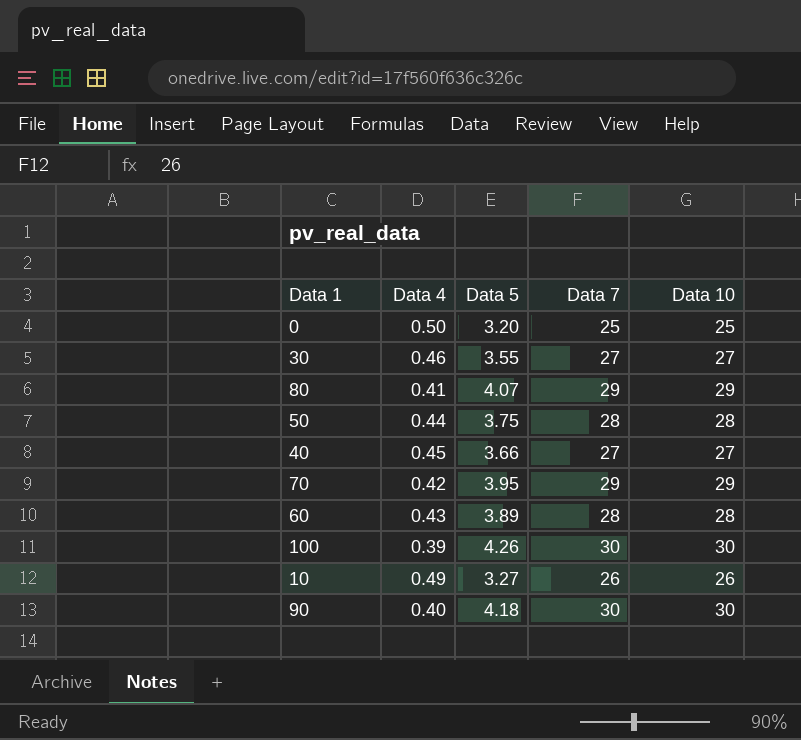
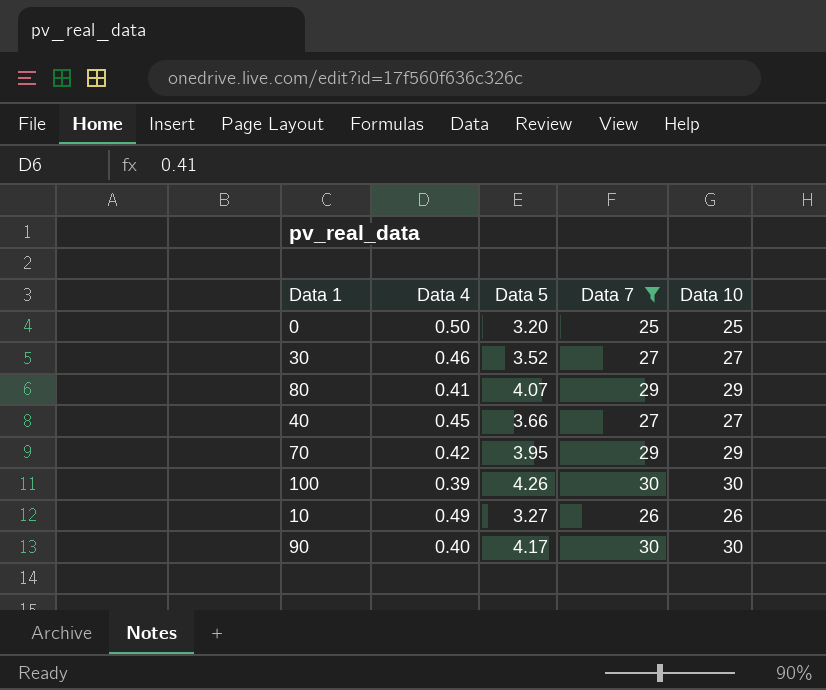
filter: none -> Data 7 != 28
30 | Data 5: 3.55 -> 3.52
90 | Data 5: 4.18 -> 4.17

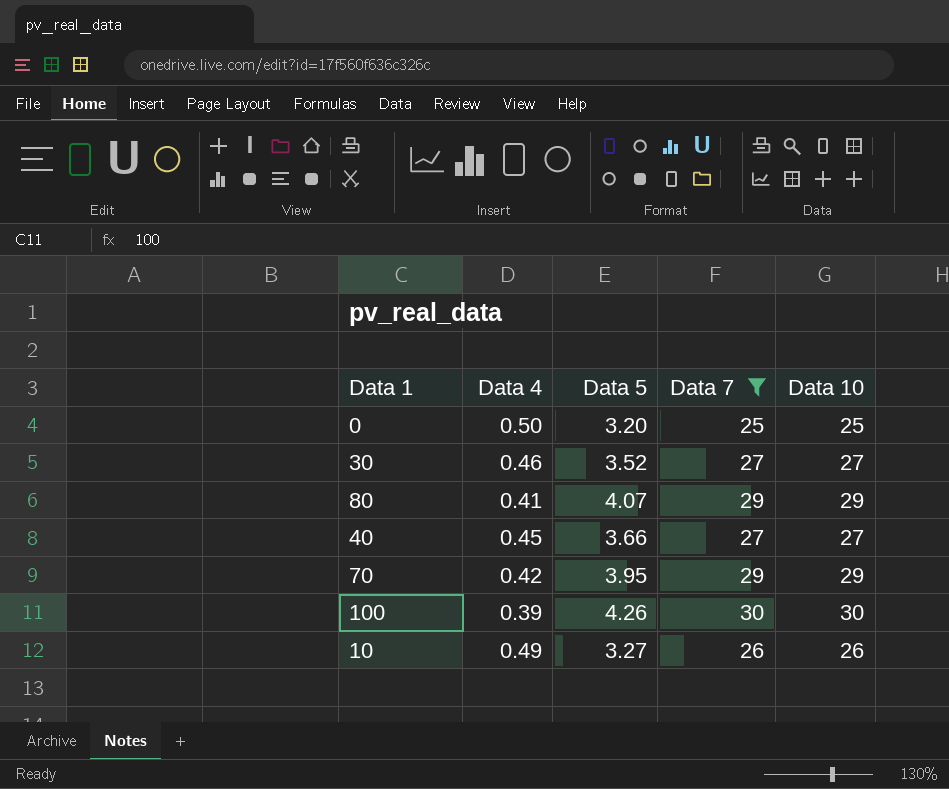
row 90: 0.40 | 4.17 | 30 | 30 -> none

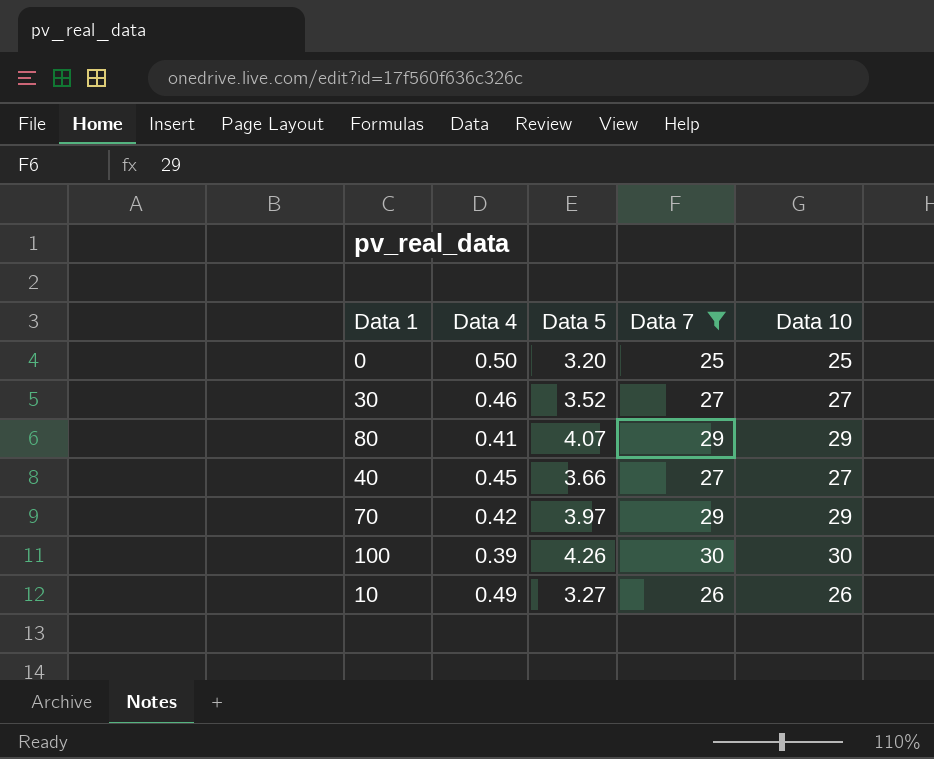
70 | Data 5: 3.95 -> 3.97

